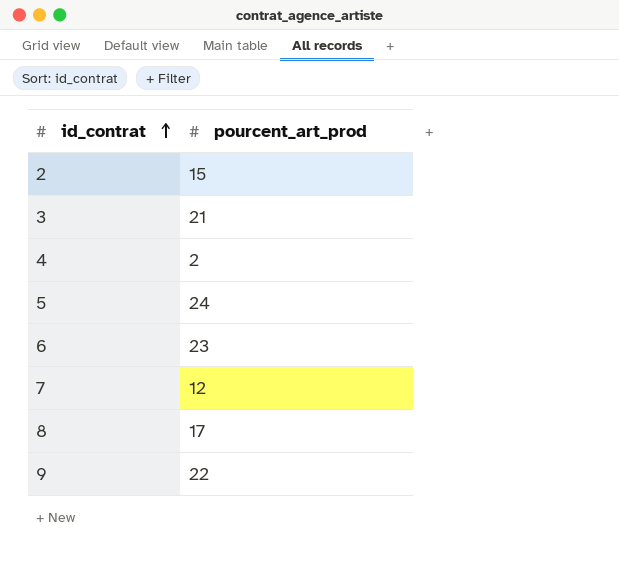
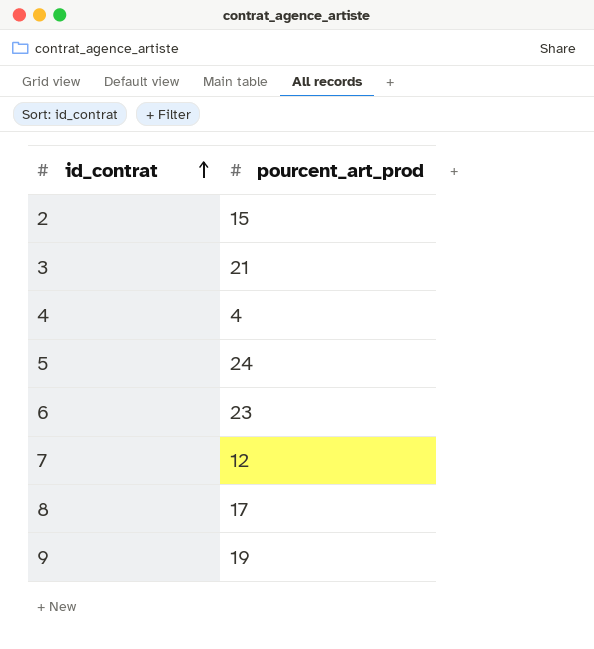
4 | pourcent_art_prod: 2 -> 4
9 | pourcent_art_prod: 22 -> 19

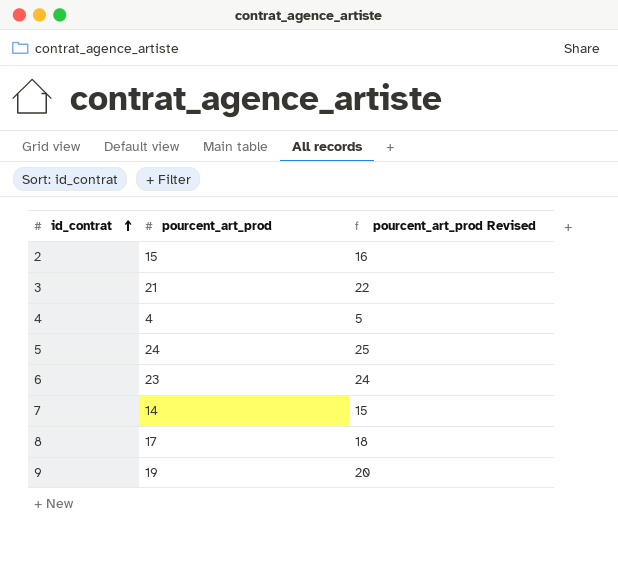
column pourcent_art_prod Revised | formula: none -> [pourcent_art_prod] + 1
7 | pourcent_art_prod: 12 -> 14

